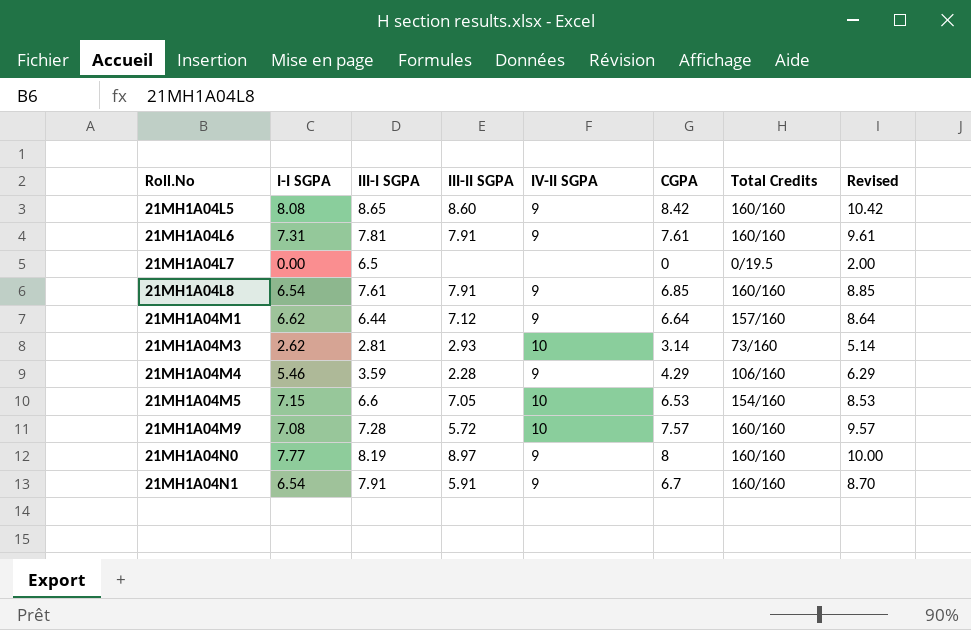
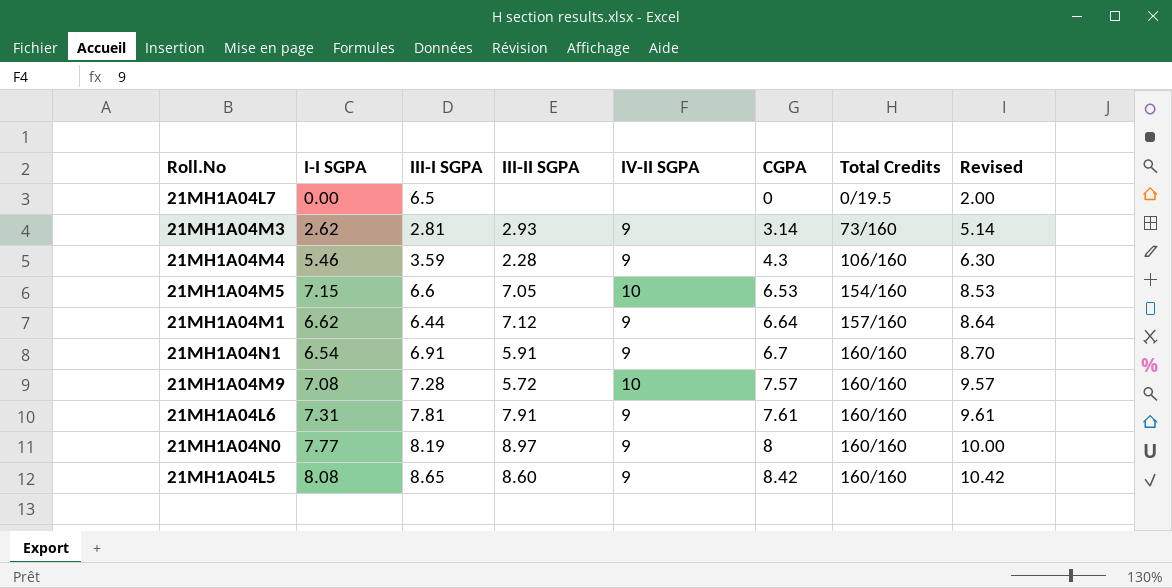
row order: Roll.No ascending -> CGPA ascending
row 21MH1A04L8: 6.54 | 7.61 | 7.91 | 9 | 6.85 | 160/160 | 8.85 -> none
21MH1A04M3 | IV-II SGPA: 10 -> 9
21MH1A04M4 | CGPA: 4.29 -> 4.3
21MH1A04M4 | Revised: 6.29 -> 6.30
21MH1A04N1 | III-I SGPA: 7.91 -> 6.91

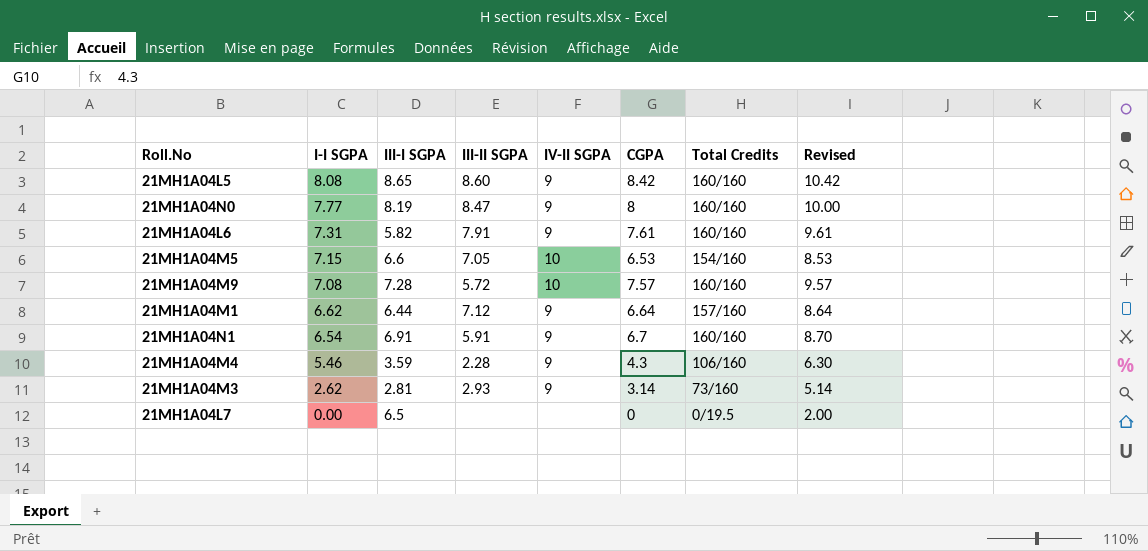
row order: CGPA ascending -> I-I SGPA descending
21MH1A04N0 | III-II SGPA: 8.97 -> 8.47
21MH1A04L6 | III-I SGPA: 7.81 -> 5.82

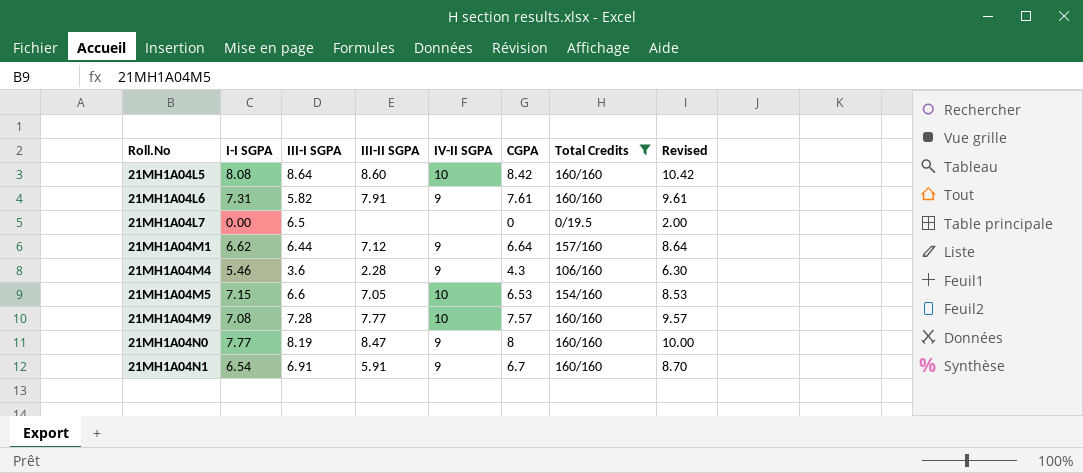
filter: none -> Total Credits != 73/160
row order: I-I SGPA descending -> Roll.No ascending
21MH1A04L5 | III-I SGPA: 8.65 -> 8.64
21MH1A04L5 | IV-II SGPA: 9 -> 10
21MH1A04M4 | III-I SGPA: 3.59 -> 3.6
21MH1A04M9 | III-II SGPA: 5.72 -> 7.77

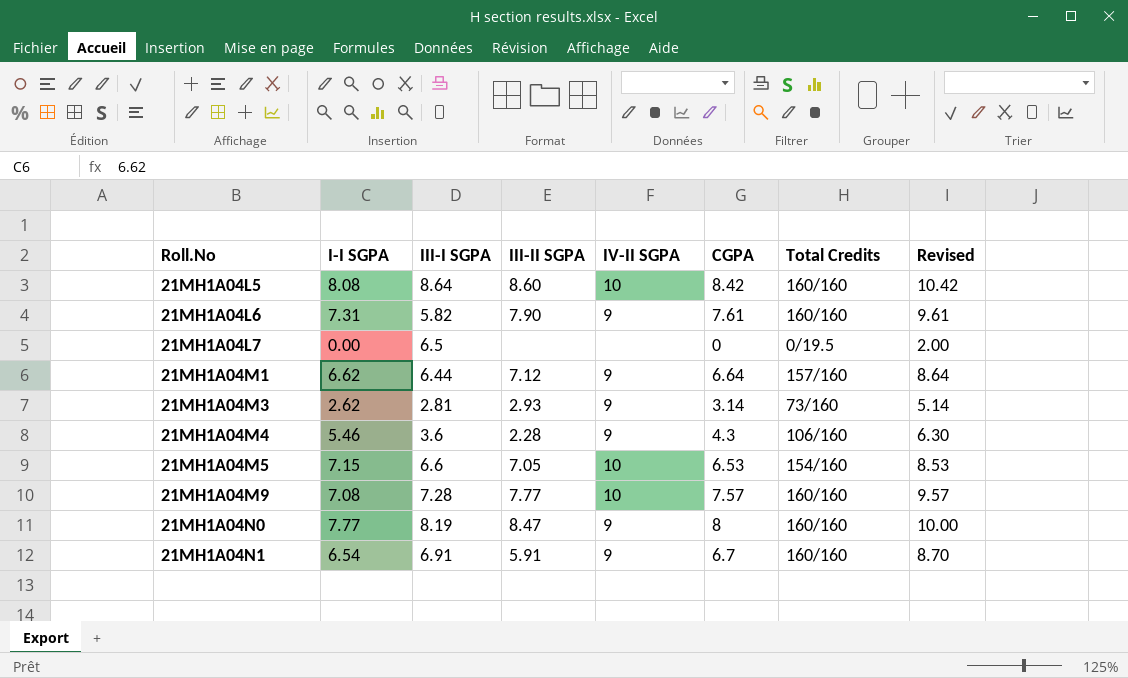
filter: Total Credits != 73/160 -> none
21MH1A04L6 | III-II SGPA: 7.91 -> 7.90

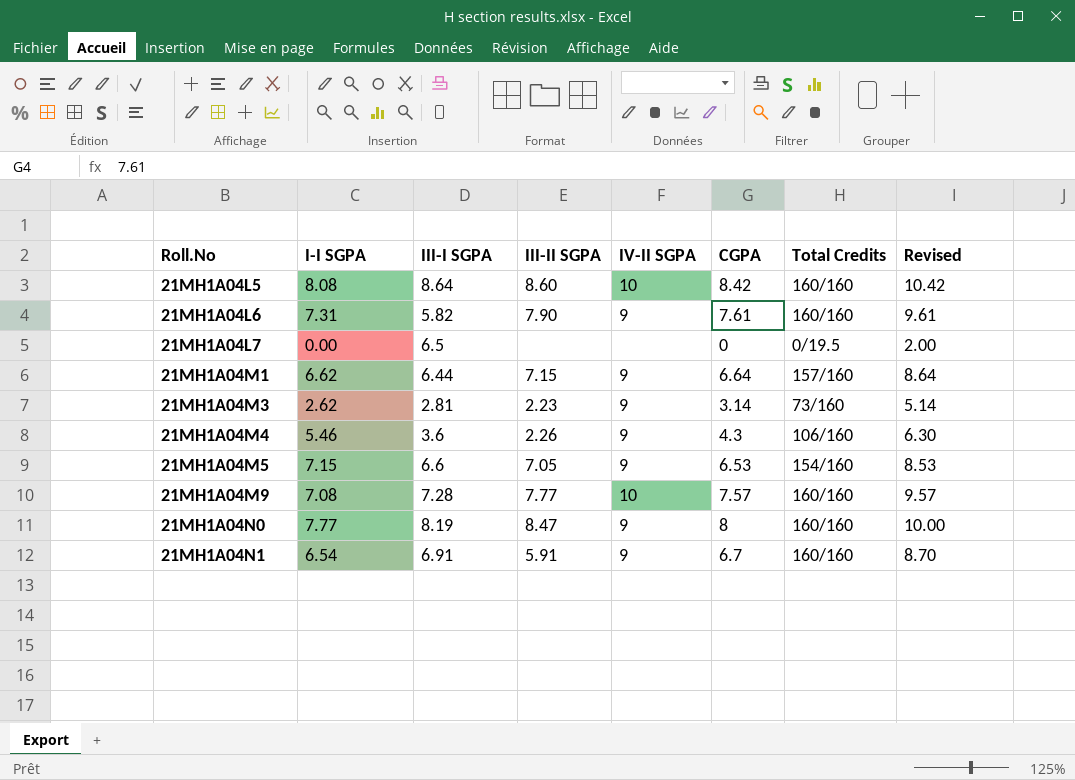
21MH1A04M1 | III-II SGPA: 7.12 -> 7.15
21MH1A04M3 | III-II SGPA: 2.93 -> 2.23
21MH1A04M4 | III-II SGPA: 2.28 -> 2.26
21MH1A04M5 | IV-II SGPA: 10 -> 9

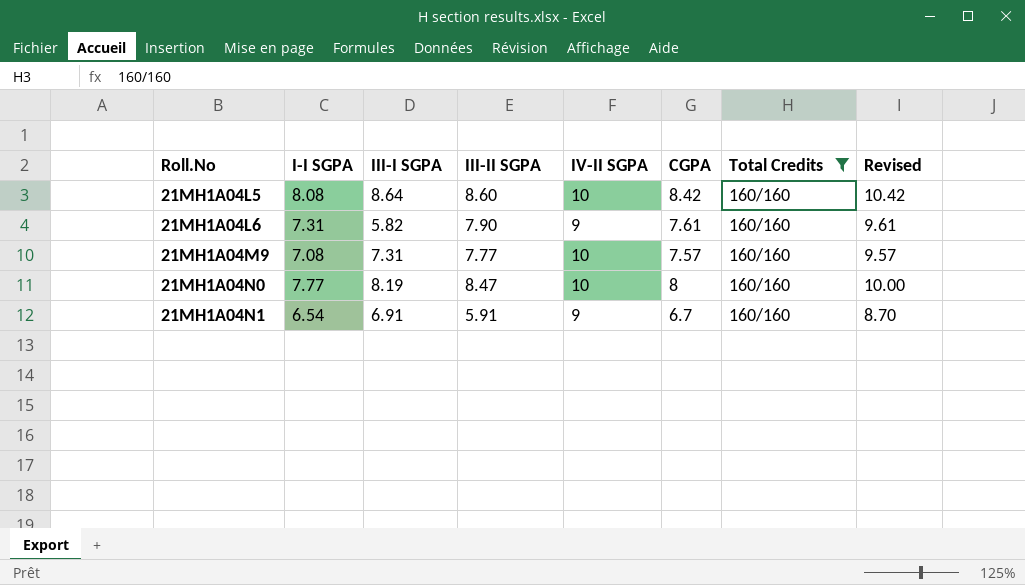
filter: none -> Total Credits = 160/160
21MH1A04M9 | III-I SGPA: 7.28 -> 7.31
21MH1A04N0 | IV-II SGPA: 9 -> 10

